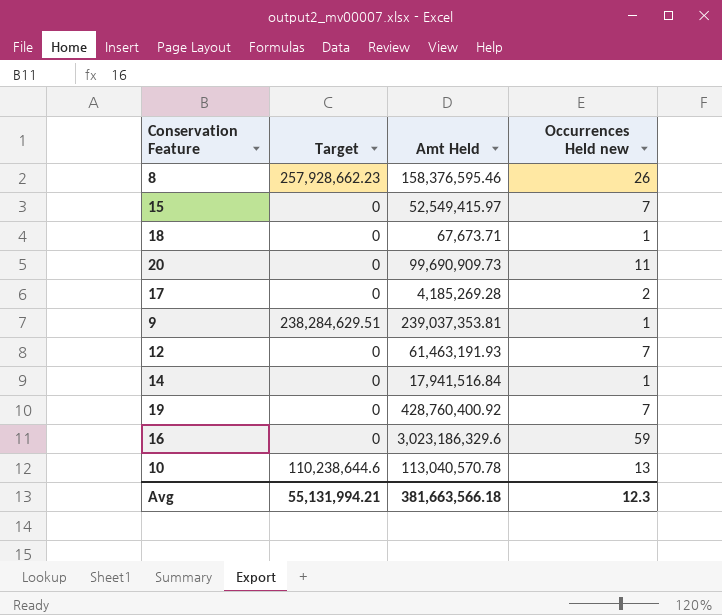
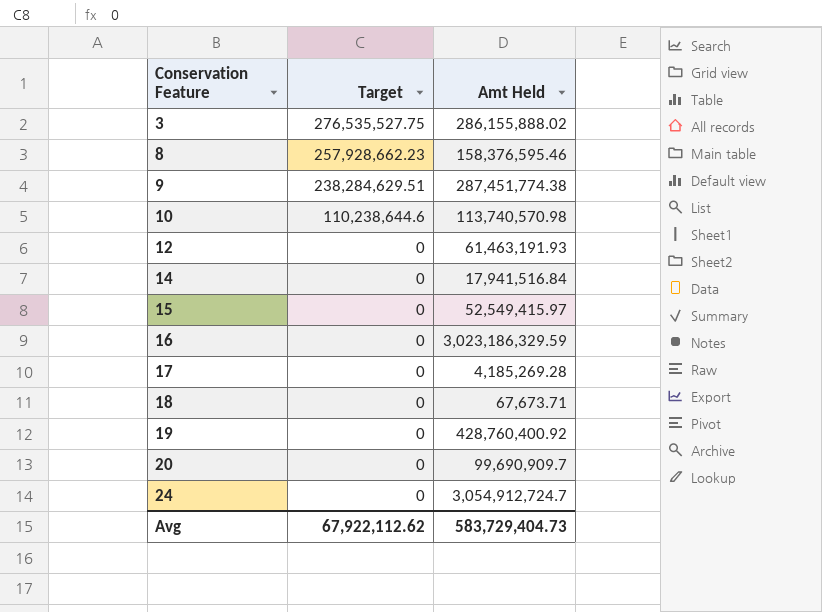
row order: none -> Conservation Feature ascending
column Occurrences Held new | position: 4 -> none
row 3: none -> 276,535,527.75 | 286,155,888.02
9 | Amt Held: 239,037,353.81 -> 287,451,774.38
10 | Amt Held: 113,040,570.78 -> 113,740,570.98
16 | Amt Held: 3,023,186,329.6 -> 3,023,186,329.59
20 | Amt Held: 99,690,909.73 -> 99,690,909.7
row 24: none -> 0 | 3,054,912,724.7
Avg | Target: 55,131,994.21 -> 67,922,112.62
Avg | Amt Held: 381,663,566.18 -> 583,729,404.73

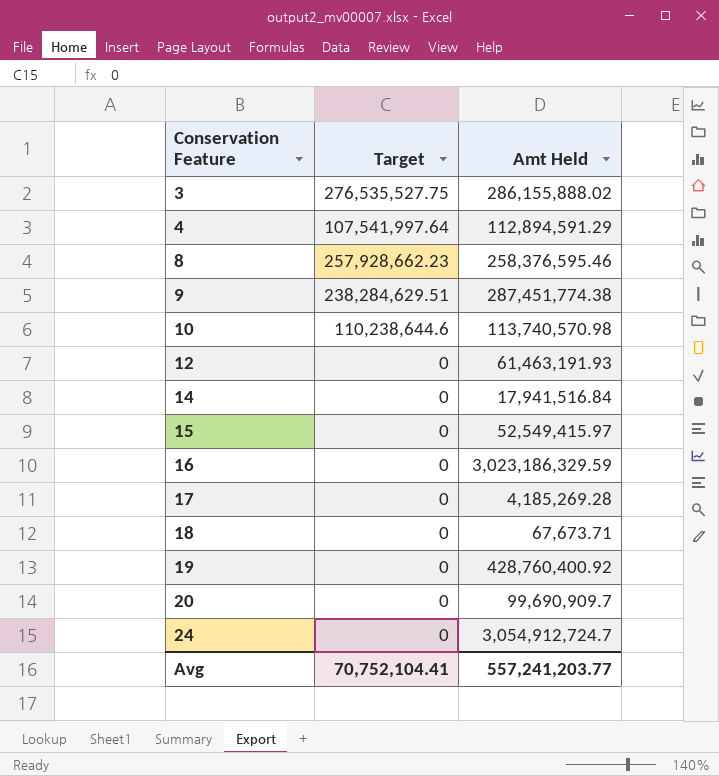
row 4: none -> 107,541,997.64 | 112,894,591.29
8 | Amt Held: 158,376,595.46 -> 258,376,595.46
Avg | Target: 67,922,112.62 -> 70,752,104.41
Avg | Amt Held: 583,729,404.73 -> 557,241,203.77

